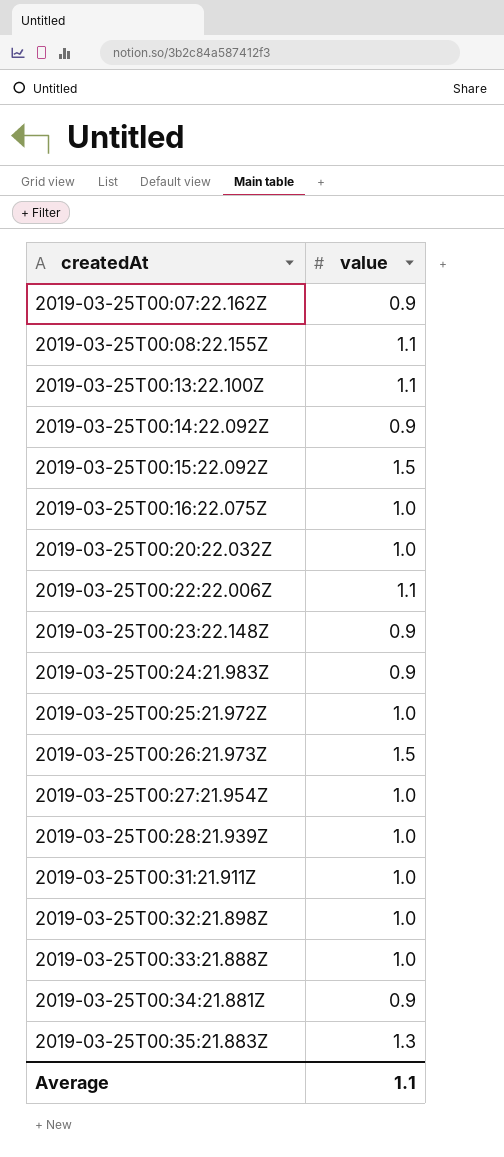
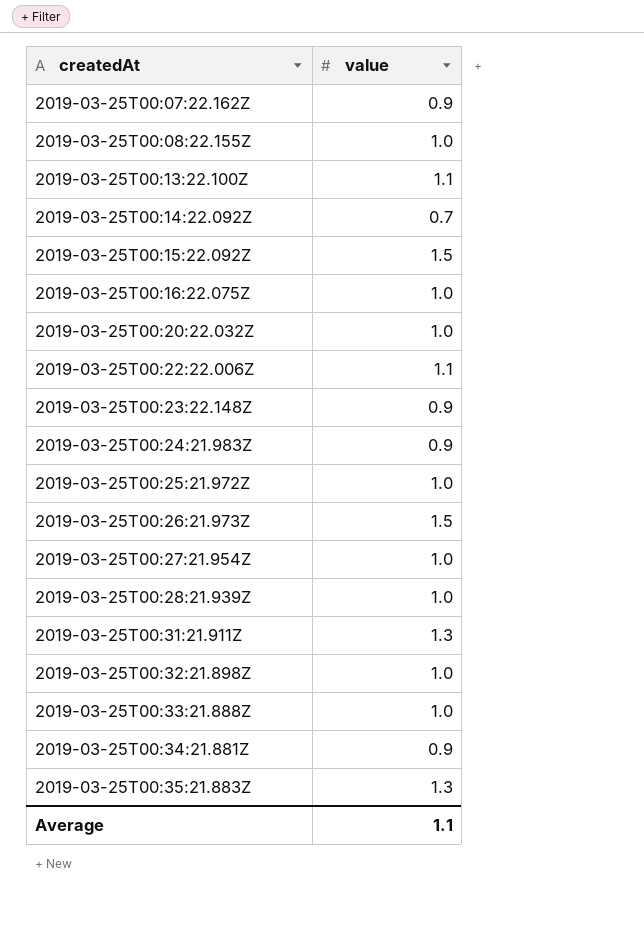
2019-03-25T00:08:22.155Z | value: 1.1 -> 1.0
2019-03-25T00:14:22.092Z | value: 0.9 -> 0.7
2019-03-25T00:31:21.911Z | value: 1.0 -> 1.3

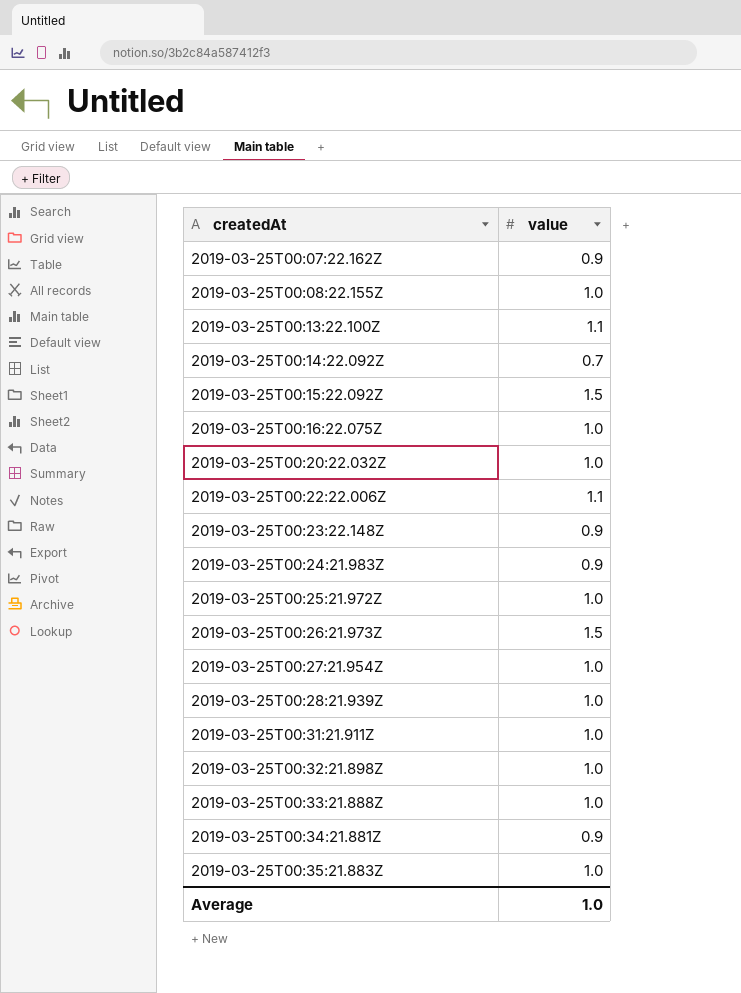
2019-03-25T00:31:21.911Z | value: 1.3 -> 1.0
2019-03-25T00:35:21.883Z | value: 1.3 -> 1.0
Average | value: 1.1 -> 1.0

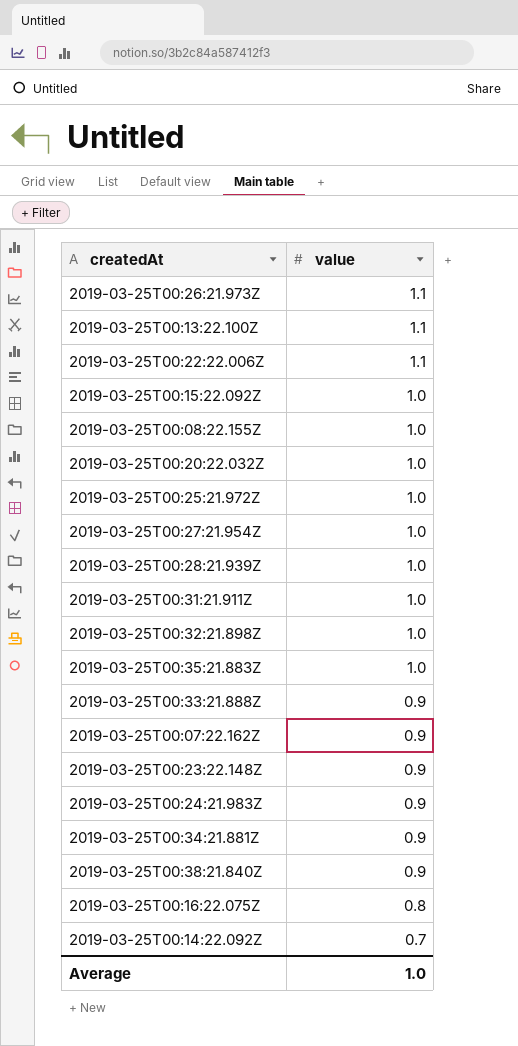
row order: createdAt ascending -> value descending
2019-03-25T00:26:21.973Z | value: 1.5 -> 1.1
2019-03-25T00:15:22.092Z | value: 1.5 -> 1.0
2019-03-25T00:33:21.888Z | value: 1.0 -> 0.9
row 2019-03-25T00:38:21.840Z: none -> 0.9
2019-03-25T00:16:22.075Z | value: 1.0 -> 0.8

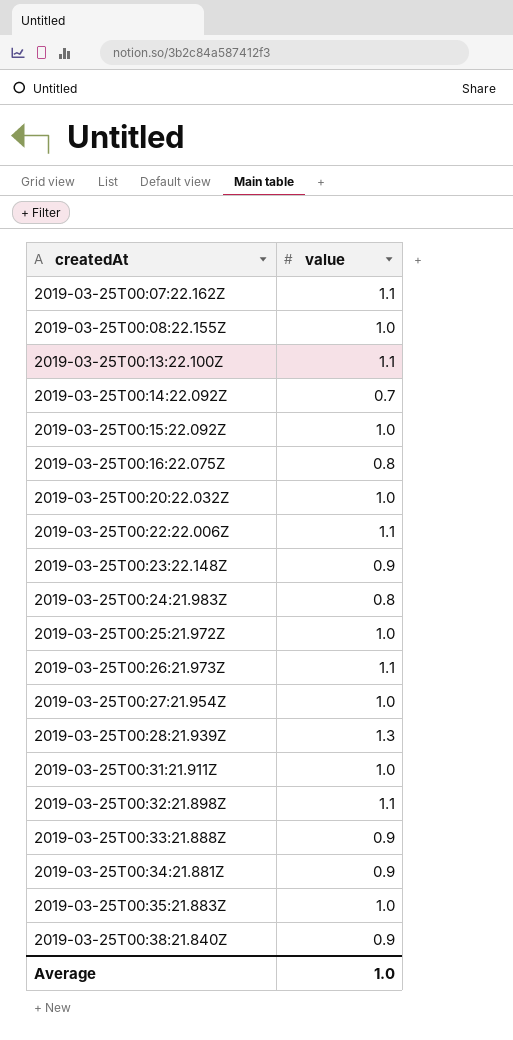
row order: value descending -> createdAt ascending
2019-03-25T00:07:22.162Z | value: 0.9 -> 1.1
2019-03-25T00:24:21.983Z | value: 0.9 -> 0.8
2019-03-25T00:28:21.939Z | value: 1.0 -> 1.3
2019-03-25T00:32:21.898Z | value: 1.0 -> 1.1

